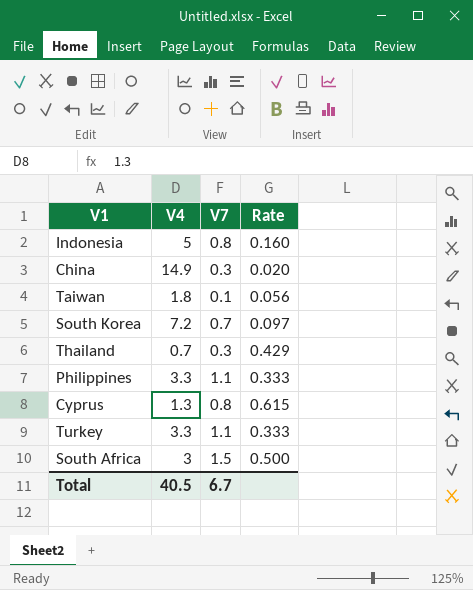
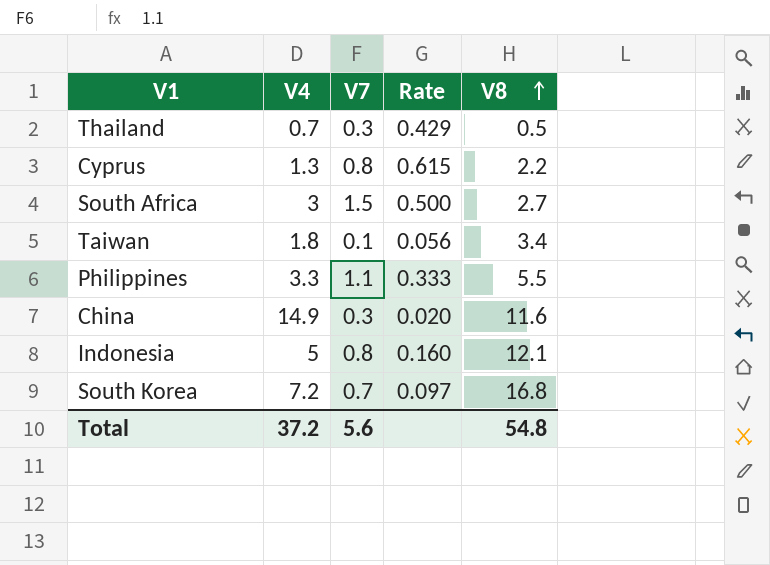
row order: none -> V8 ascending
column V8 | position: none -> 5
row Turkey: 3.3 | 1.1 | 0.333 -> none
Total | V4: 40.5 -> 37.2
Total | V7: 6.7 -> 5.6

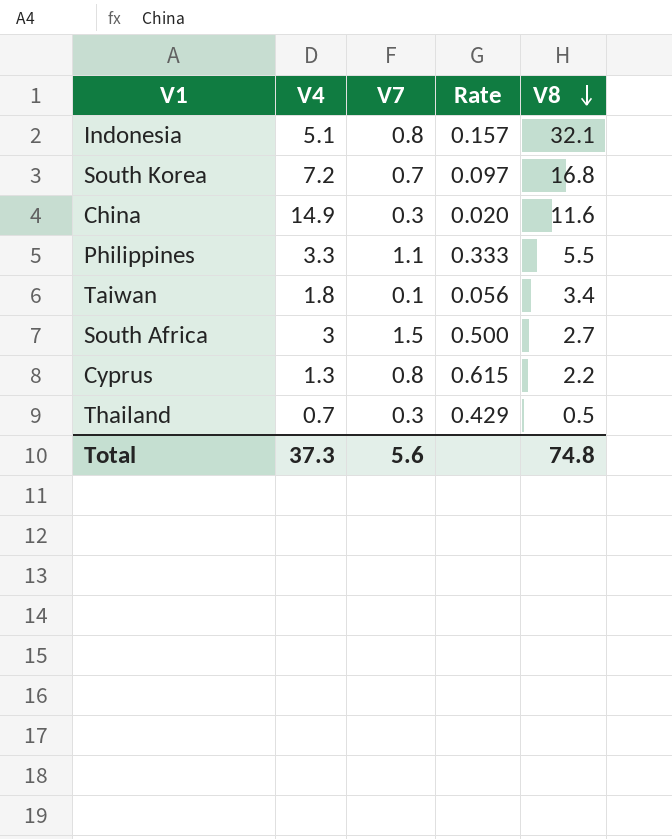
row order: V8 ascending -> V8 descending
Indonesia | V4: 5 -> 5.1
Indonesia | Rate: 0.160 -> 0.157
Indonesia | V8: 12.1 -> 32.1
Total | V4: 37.2 -> 37.3
Total | V8: 54.8 -> 74.8

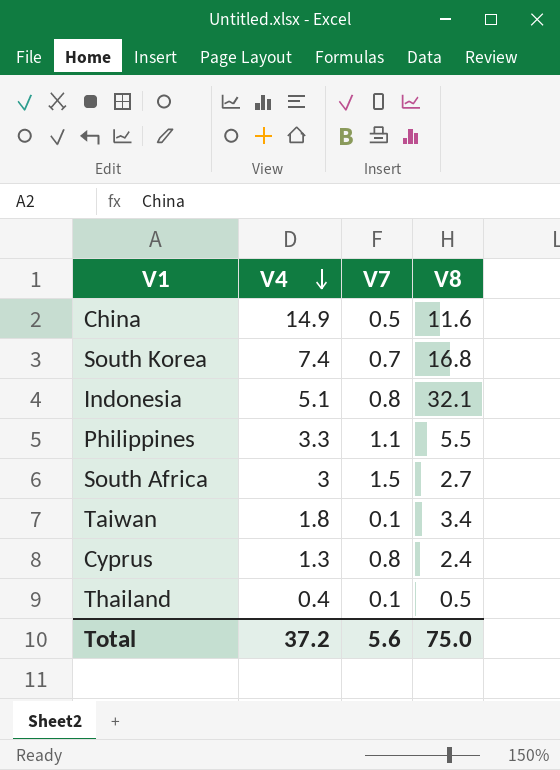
row order: V8 descending -> V4 descending
column Rate | formula: [V7] / [V4] -> none
China | V7: 0.3 -> 0.5
South Korea | V4: 7.2 -> 7.4
Cyprus | V8: 2.2 -> 2.4
Thailand | V4: 0.7 -> 0.4
Thailand | V7: 0.3 -> 0.1
Total | V4: 37.3 -> 37.2
Total | V8: 74.8 -> 75.0

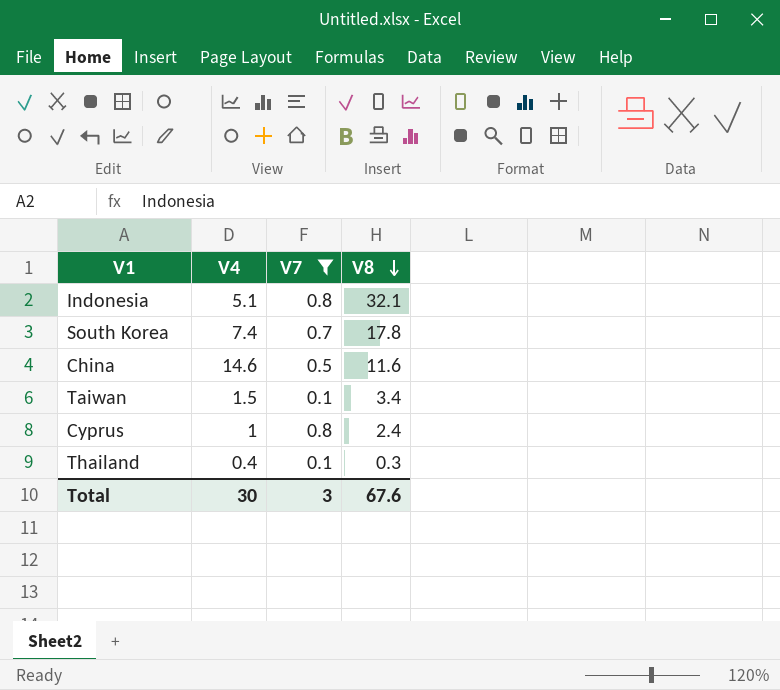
filter: none -> V7 <= 0.8
row order: V4 descending -> V8 descending
South Korea | V8: 16.8 -> 17.8
China | V4: 14.9 -> 14.6
Taiwan | V4: 1.8 -> 1.5
Cyprus | V4: 1.3 -> 1
Thailand | V8: 0.5 -> 0.3
Total | V4: 37.2 -> 30
Total | V7: 5.6 -> 3
Total | V8: 75.0 -> 67.6

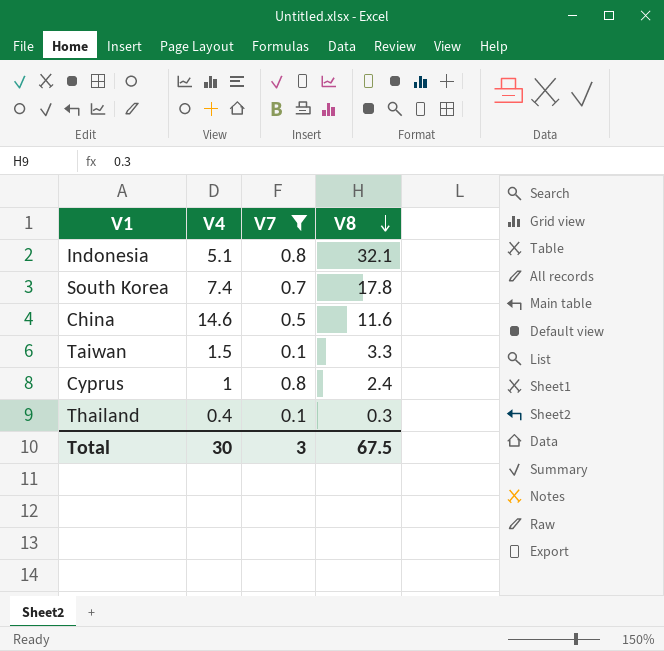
Taiwan | V8: 3.4 -> 3.3
Total | V8: 67.6 -> 67.5

